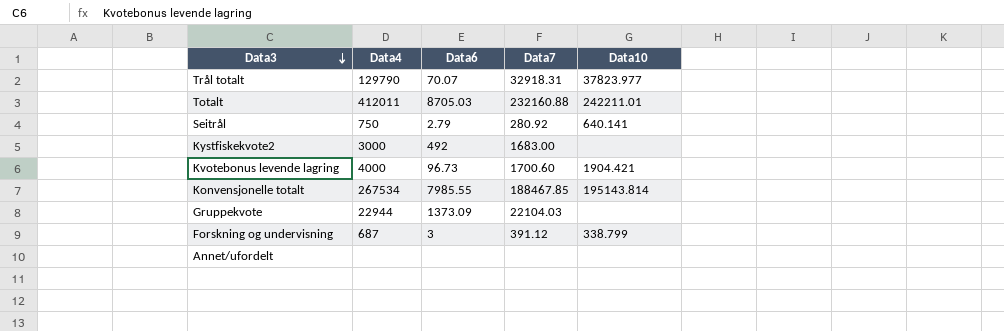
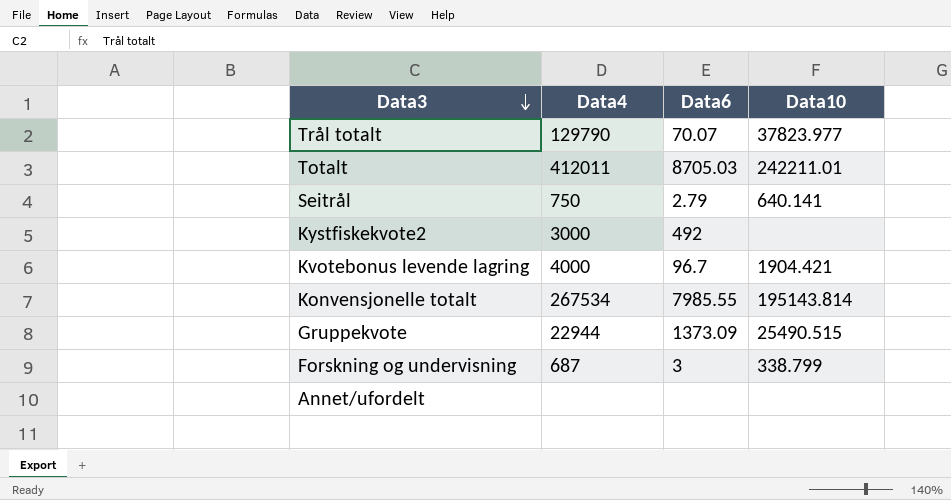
column Data7 | position: 4 -> none
Kvotebonus levende lagring | Data6: 96.73 -> 96.7
Gruppekvote | Data10: none -> 25490.515

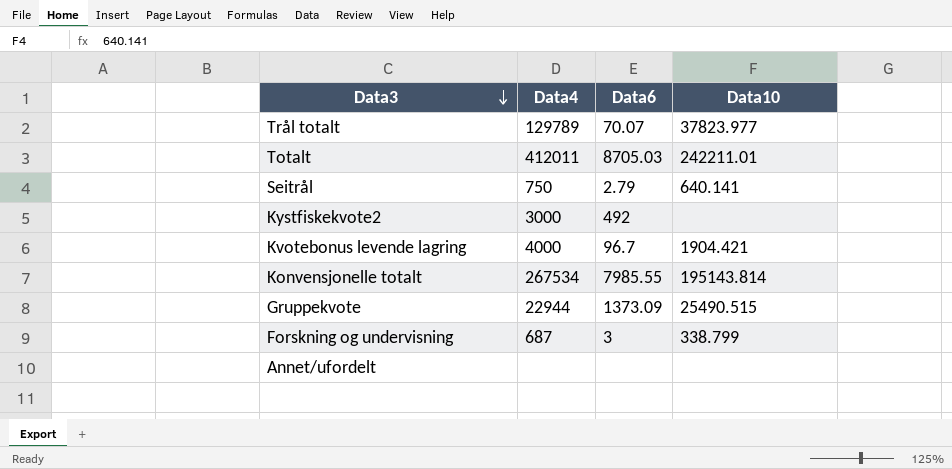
Trål totalt | Data4: 129790 -> 129789

